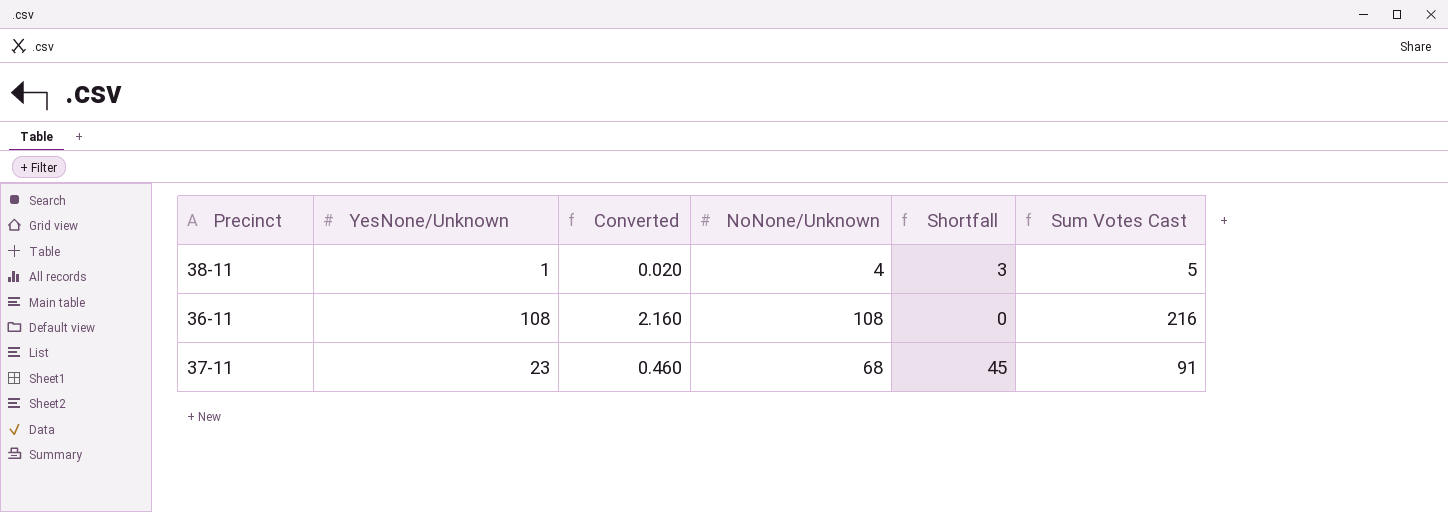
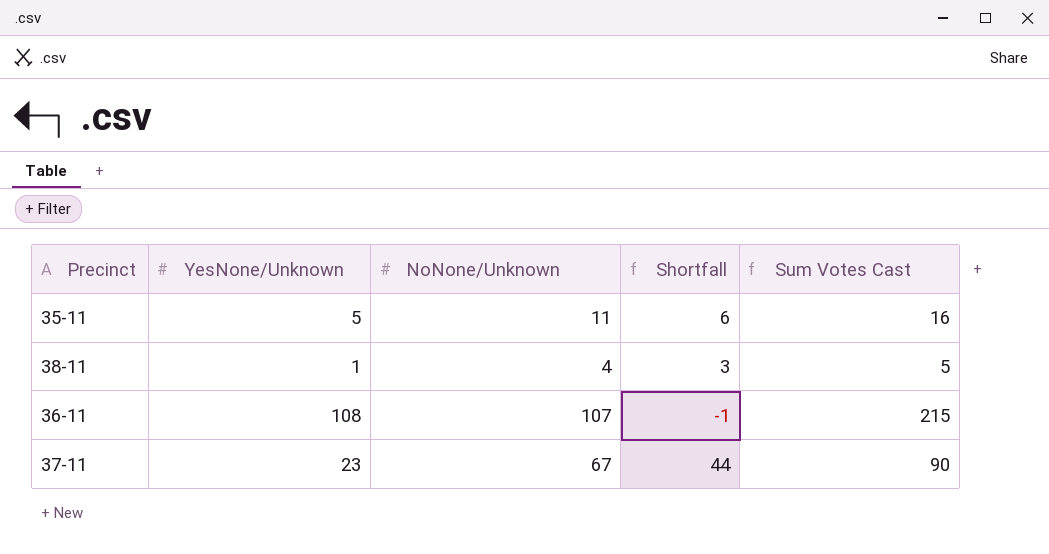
column Converted | formula: [YesNone/Unknown] * 0.02 -> none
row 35-11: none -> 5 | 11 | 6 | 16
36-11 | NoNone/Unknown: 108 -> 107
36-11 | Shortfall: 0 -> -1
36-11 | Sum Votes Cast: 216 -> 215
37-11 | NoNone/Unknown: 68 -> 67
37-11 | Shortfall: 45 -> 44
37-11 | Sum Votes Cast: 91 -> 90

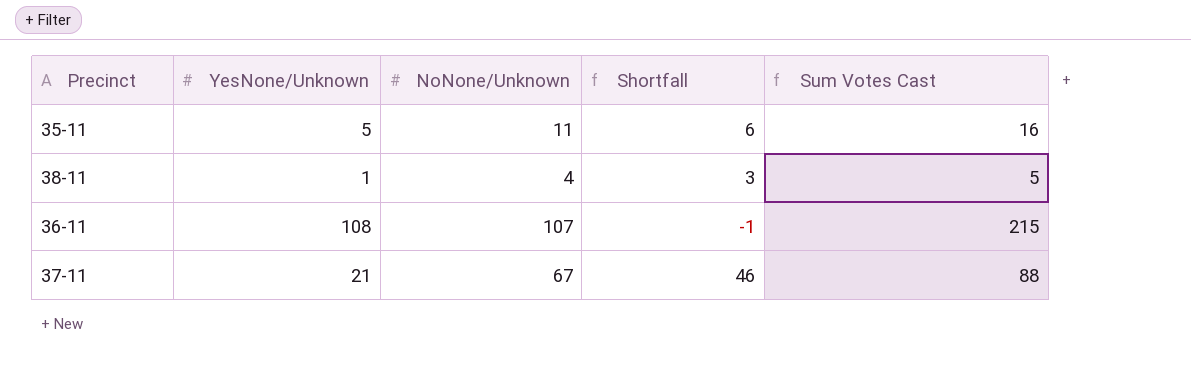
37-11 | YesNone/Unknown: 23 -> 21
37-11 | Shortfall: 44 -> 46
37-11 | Sum Votes Cast: 90 -> 88

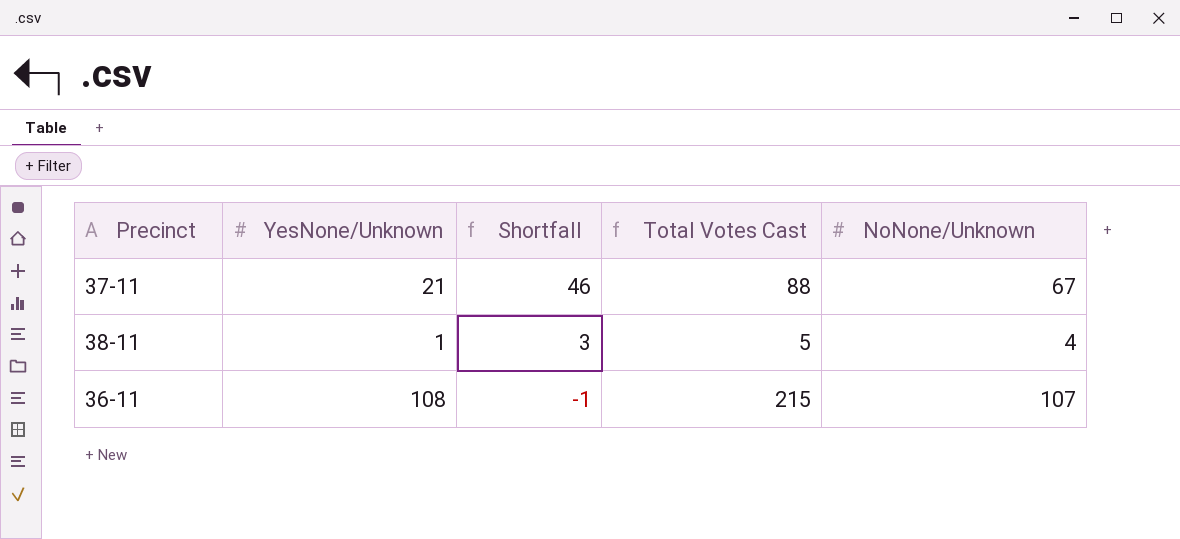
row order: none -> Shortfall descending
column name: Sum Votes Cast -> Total Votes Cast
column NoNone/Unknown | position: 3 -> 5
row 35-11: 5 | 11 | 6 | 16 -> none

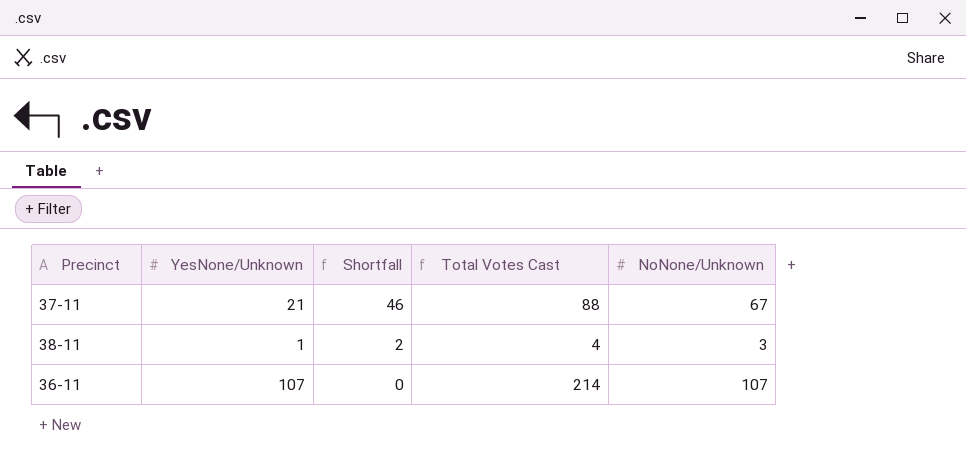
38-11 | Shortfall: 3 -> 2
38-11 | Total Votes Cast: 5 -> 4
38-11 | NoNone/Unknown: 4 -> 3
36-11 | YesNone/Unknown: 108 -> 107
36-11 | Shortfall: -1 -> 0
36-11 | Total Votes Cast: 215 -> 214

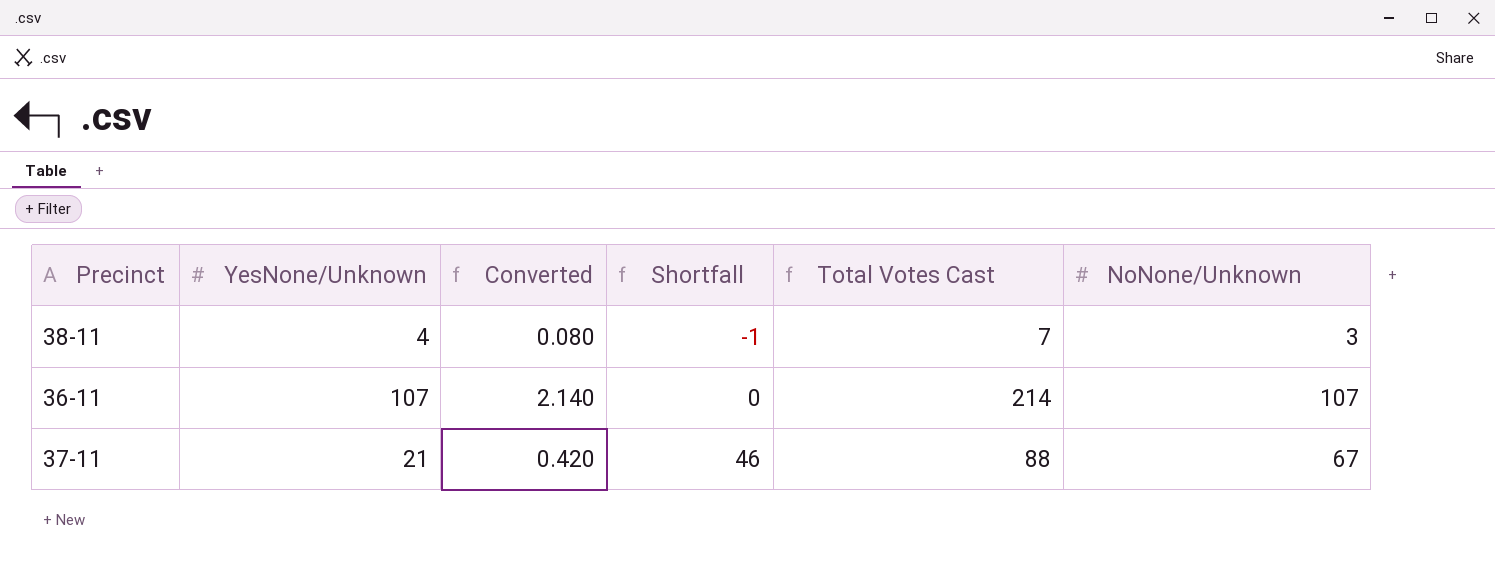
row order: Shortfall descending -> Shortfall ascending
column Converted | formula: none -> [YesNone/Unknown] * 0.02
38-11 | YesNone/Unknown: 1 -> 4
38-11 | Shortfall: 2 -> -1
38-11 | Total Votes Cast: 4 -> 7

